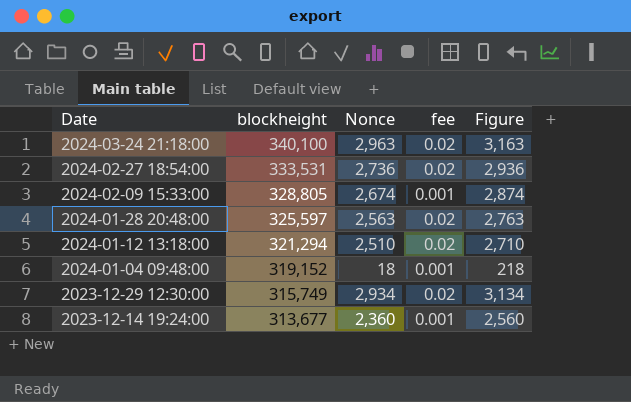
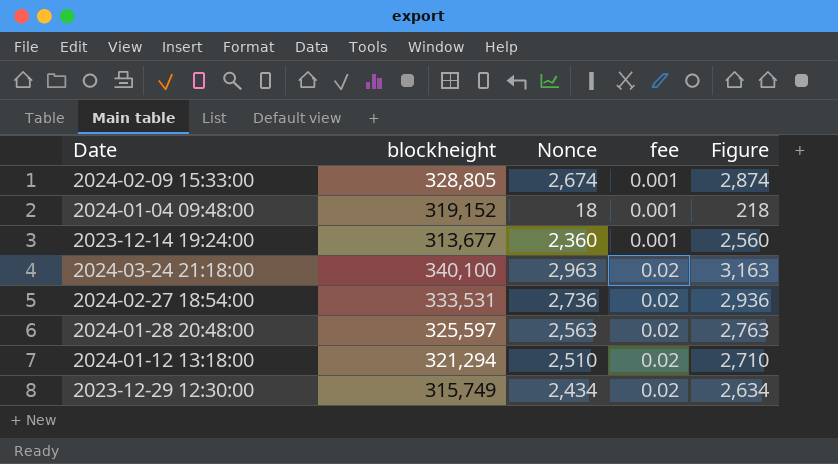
row order: Date descending -> fee ascending
2023-12-29 12:30:00 | Nonce: 2,934 -> 2,434
2023-12-29 12:30:00 | Figure: 3,134 -> 2,634

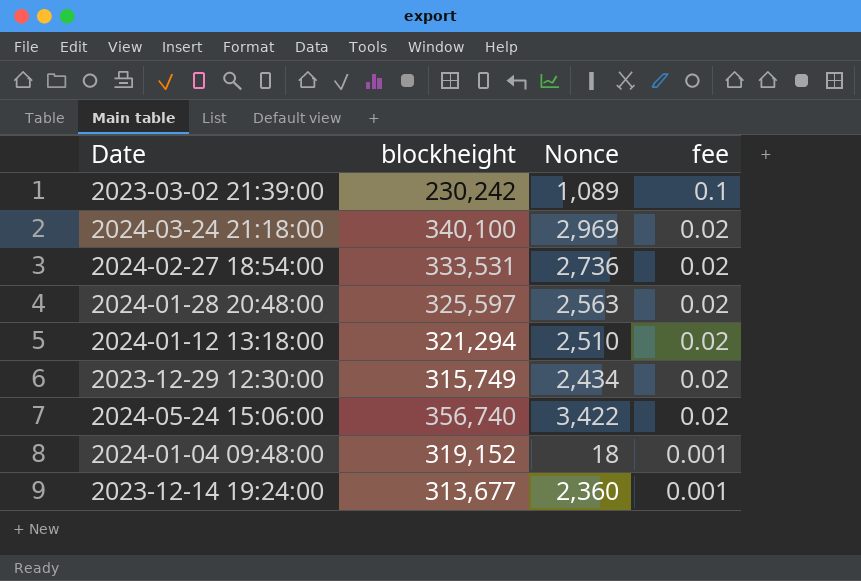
row order: fee ascending -> fee descending
column Figure | formula: [Nonce] + 200 -> none
row 2024-02-09 15:33:00: 328,805 | 2,674 | 0.001 | 2,874 -> none
row 2023-03-02 21:39:00: none -> 230,242 | 1,089 | 0.1
2024-03-24 21:18:00 | Nonce: 2,963 -> 2,969
row 2024-05-24 15:06:00: none -> 356,740 | 3,422 | 0.02

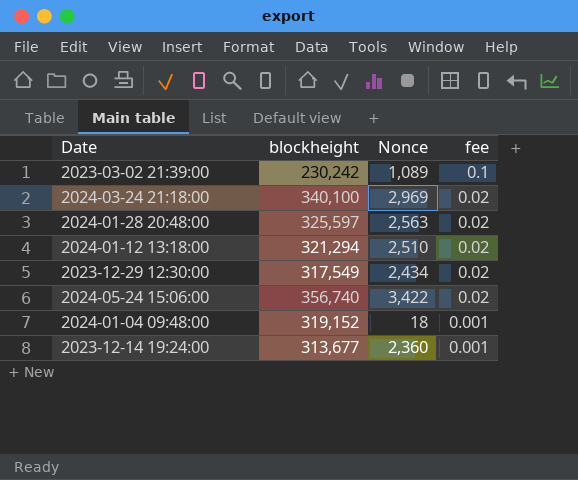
row 2024-02-27 18:54:00: 333,531 | 2,736 | 0.02 -> none
2023-12-29 12:30:00 | blockheight: 315,749 -> 317,549

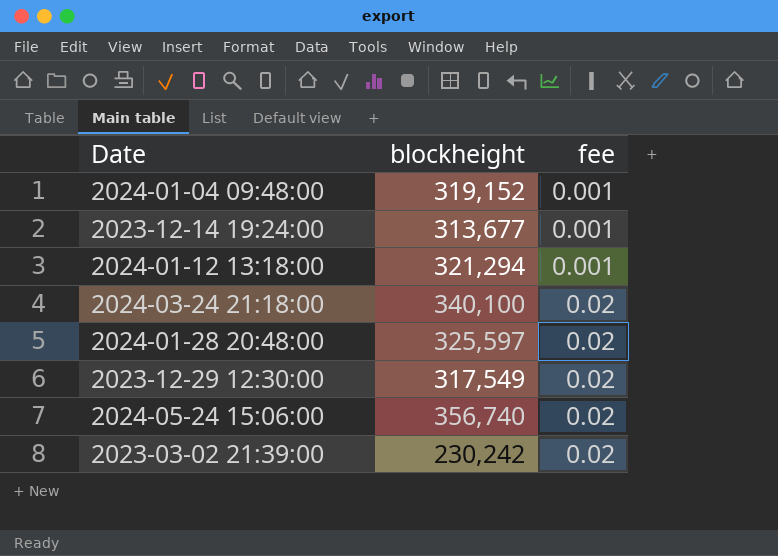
row order: fee descending -> fee ascending
column Nonce | position: 3 -> none
2024-01-12 13:18:00 | fee: 0.02 -> 0.001
2023-03-02 21:39:00 | fee: 0.1 -> 0.02

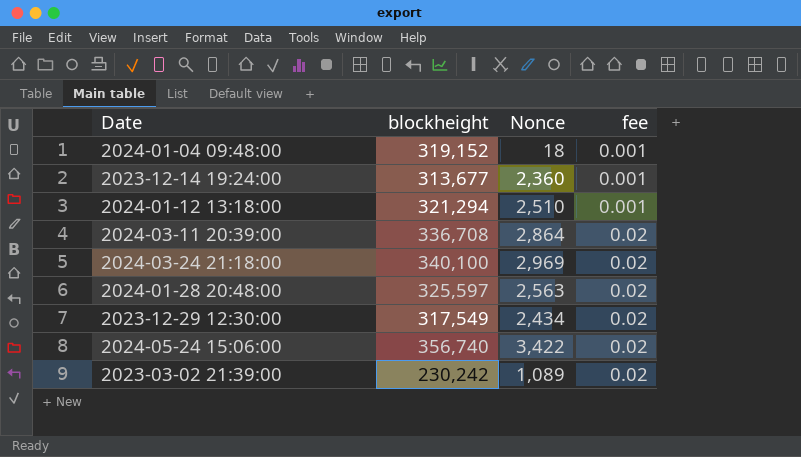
column Nonce | position: none -> 3
row 2024-03-11 20:39:00: none -> 336,708 | 2,864 | 0.02

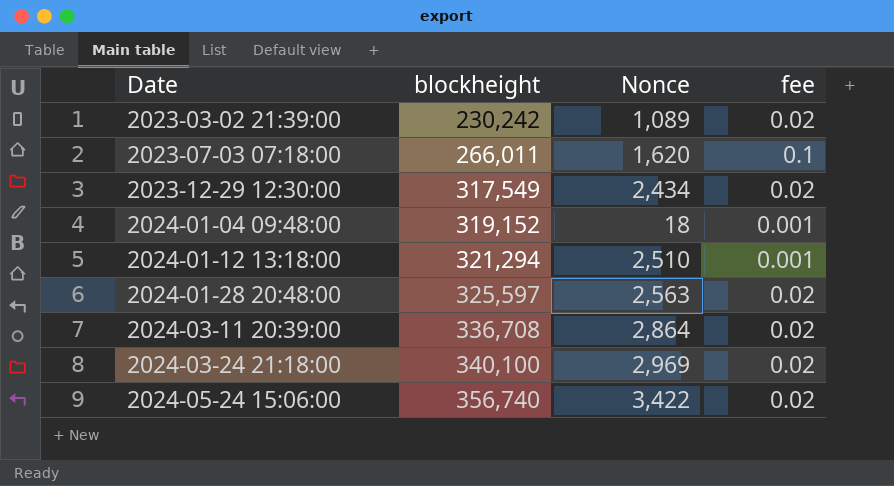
row order: fee ascending -> Date ascending
row 2023-12-14 19:24:00: 313,677 | 2,360 | 0.001 -> none
row 2023-07-03 07:18:00: none -> 266,011 | 1,620 | 0.1

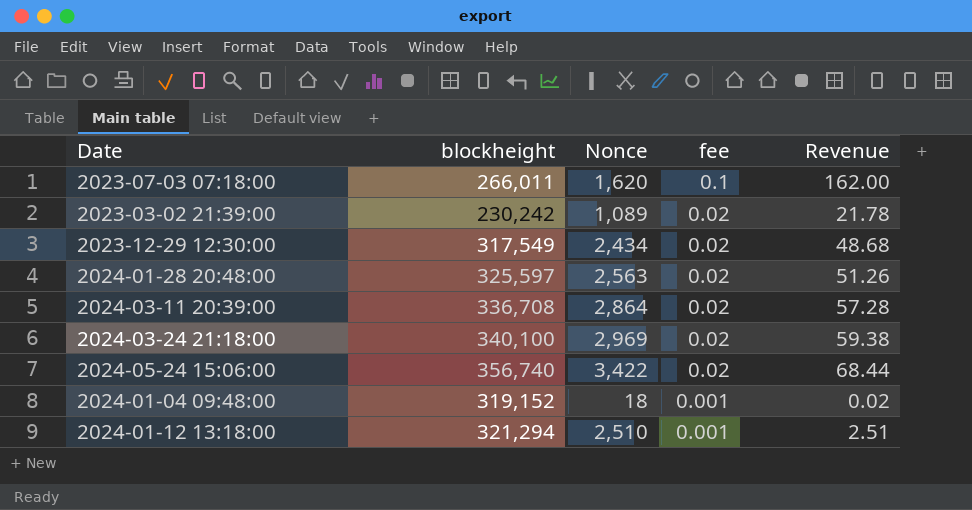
row order: Date ascending -> fee descending
column Revenue | formula: none -> [Nonce] * [fee]

